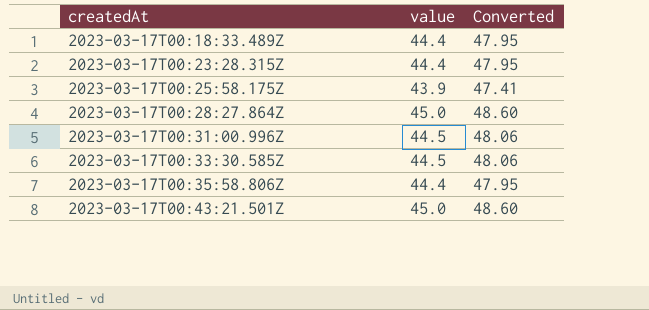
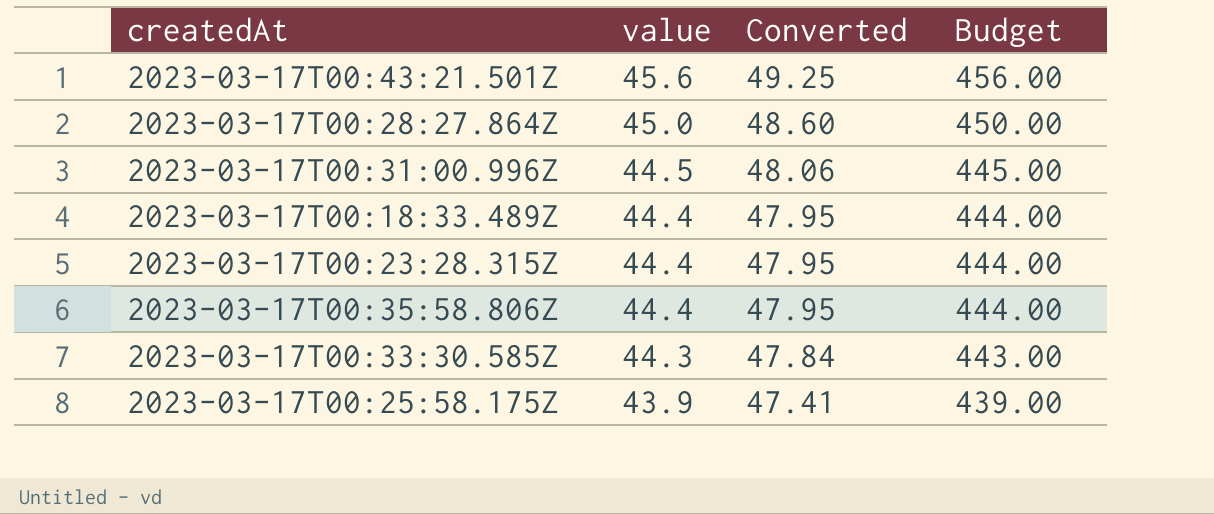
row order: createdAt ascending -> value descending
column Budget | formula: none -> [value] * 10
2023-03-17T00:43:21.501Z | value: 45.0 -> 45.6
2023-03-17T00:43:21.501Z | Converted: 48.60 -> 49.25
2023-03-17T00:33:30.585Z | value: 44.5 -> 44.3
2023-03-17T00:33:30.585Z | Converted: 48.06 -> 47.84

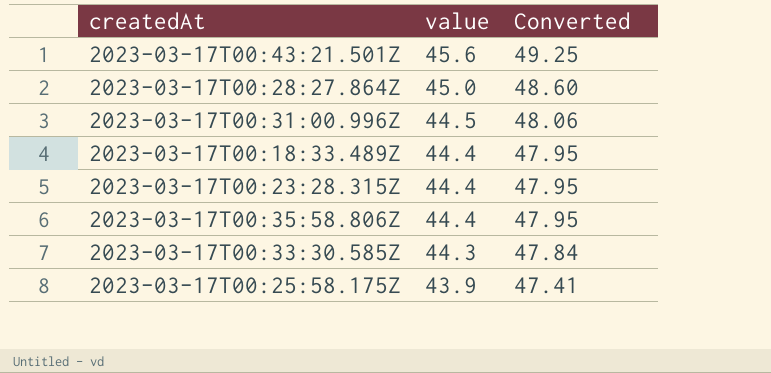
column Budget | formula: [value] * 10 -> none

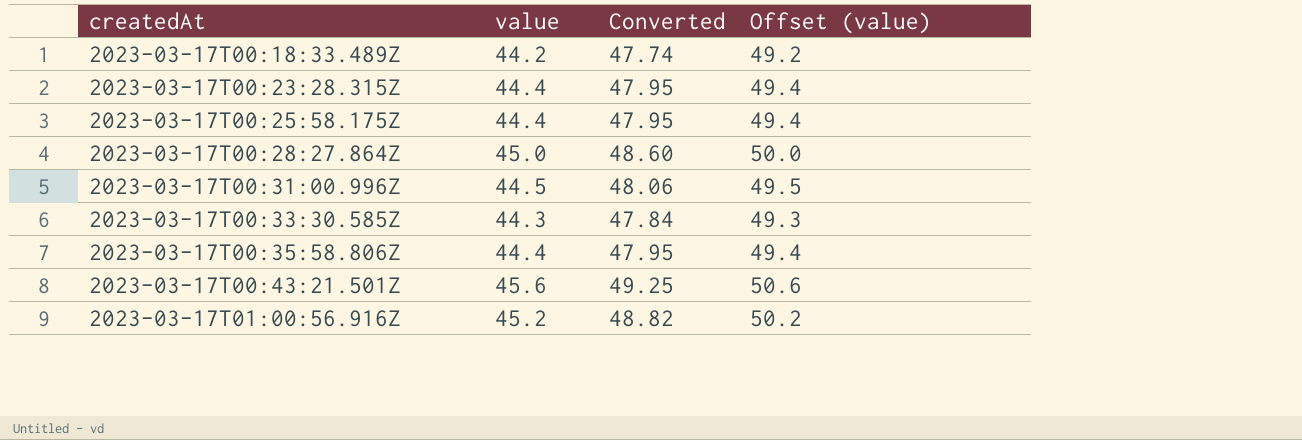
row order: value descending -> createdAt ascending
column Offset (value) | formula: none -> [value] + 5
2023-03-17T00:18:33.489Z | value: 44.4 -> 44.2
2023-03-17T00:18:33.489Z | Converted: 47.95 -> 47.74
2023-03-17T00:25:58.175Z | value: 43.9 -> 44.4
2023-03-17T00:25:58.175Z | Converted: 47.41 -> 47.95
row 2023-03-17T01:00:56.916Z: none -> 45.2 | 48.82 | 50.2

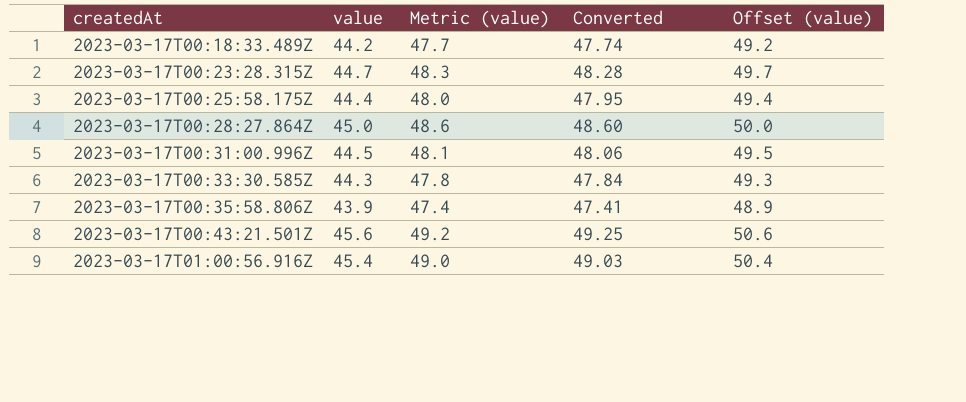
column Metric (value) | formula: none -> [value] * 1.08
2023-03-17T00:23:28.315Z | value: 44.4 -> 44.7
2023-03-17T00:23:28.315Z | Converted: 47.95 -> 48.28
2023-03-17T00:23:28.315Z | Offset (value): 49.4 -> 49.7
2023-03-17T00:35:58.806Z | value: 44.4 -> 43.9
2023-03-17T00:35:58.806Z | Converted: 47.95 -> 47.41
2023-03-17T00:35:58.806Z | Offset (value): 49.4 -> 48.9
2023-03-17T01:00:56.916Z | value: 45.2 -> 45.4
2023-03-17T01:00:56.916Z | Converted: 48.82 -> 49.03
2023-03-17T01:00:56.916Z | Offset (value): 50.2 -> 50.4

